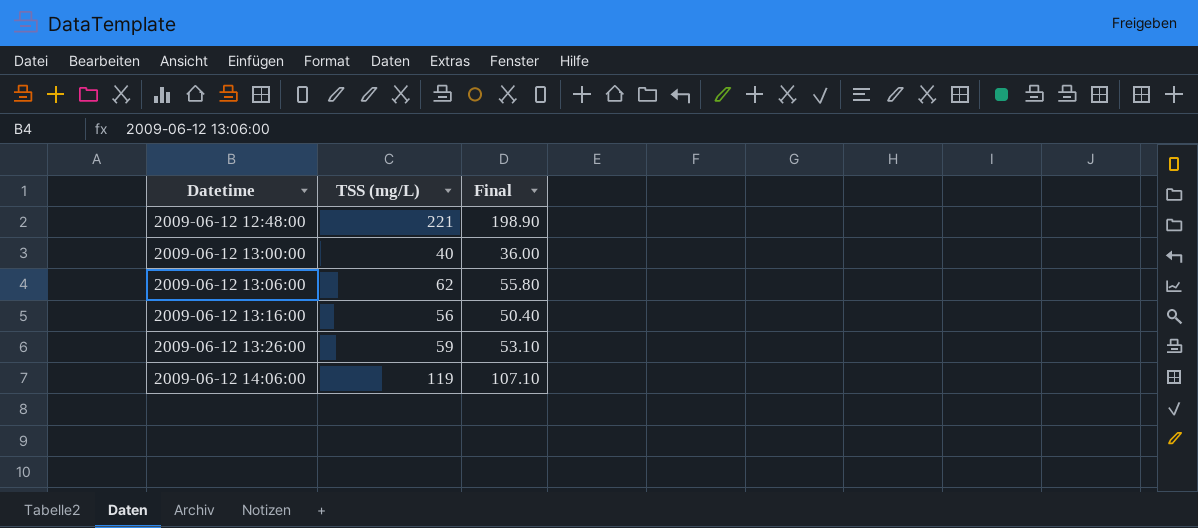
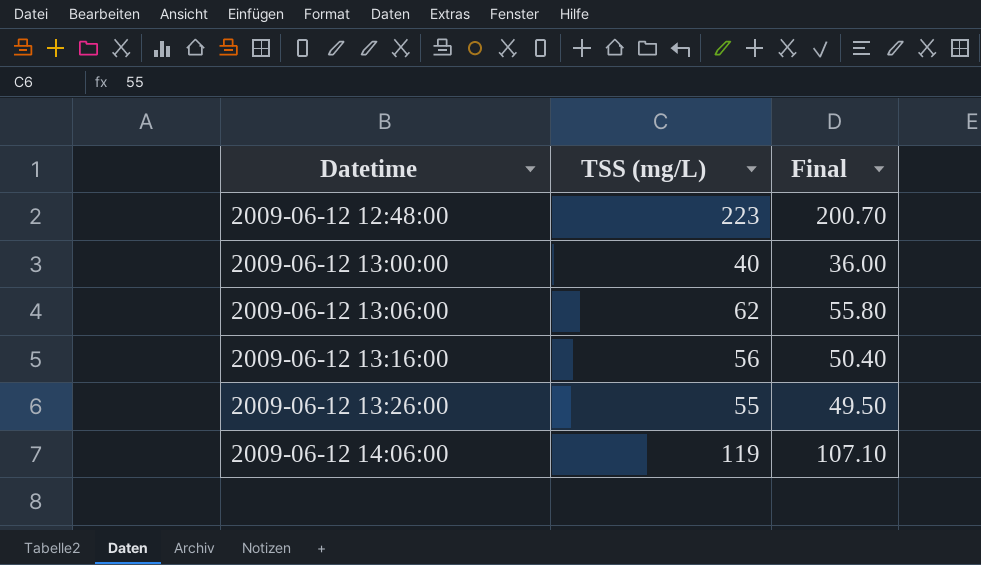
2009-06-12 12:48:00 | TSS (mg/L): 221 -> 223
2009-06-12 12:48:00 | Final: 198.90 -> 200.70
2009-06-12 13:26:00 | TSS (mg/L): 59 -> 55
2009-06-12 13:26:00 | Final: 53.10 -> 49.50

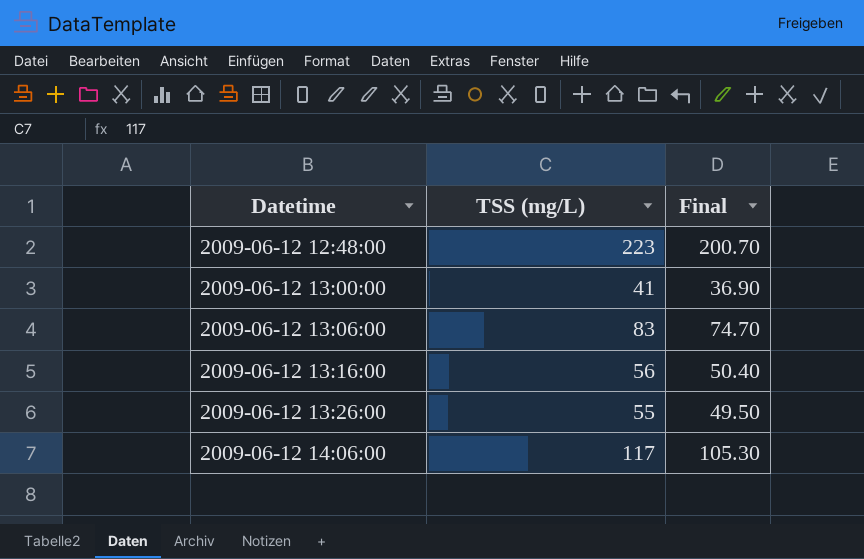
2009-06-12 13:00:00 | TSS (mg/L): 40 -> 41
2009-06-12 13:00:00 | Final: 36.00 -> 36.90
2009-06-12 13:06:00 | TSS (mg/L): 62 -> 83
2009-06-12 13:06:00 | Final: 55.80 -> 74.70
2009-06-12 14:06:00 | TSS (mg/L): 119 -> 117
2009-06-12 14:06:00 | Final: 107.10 -> 105.30

